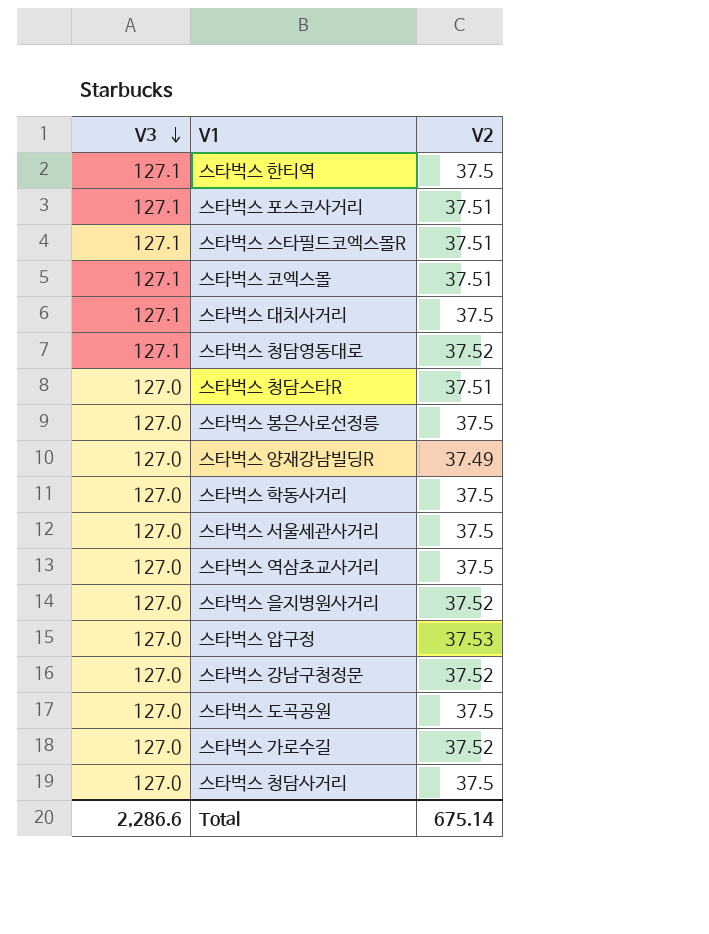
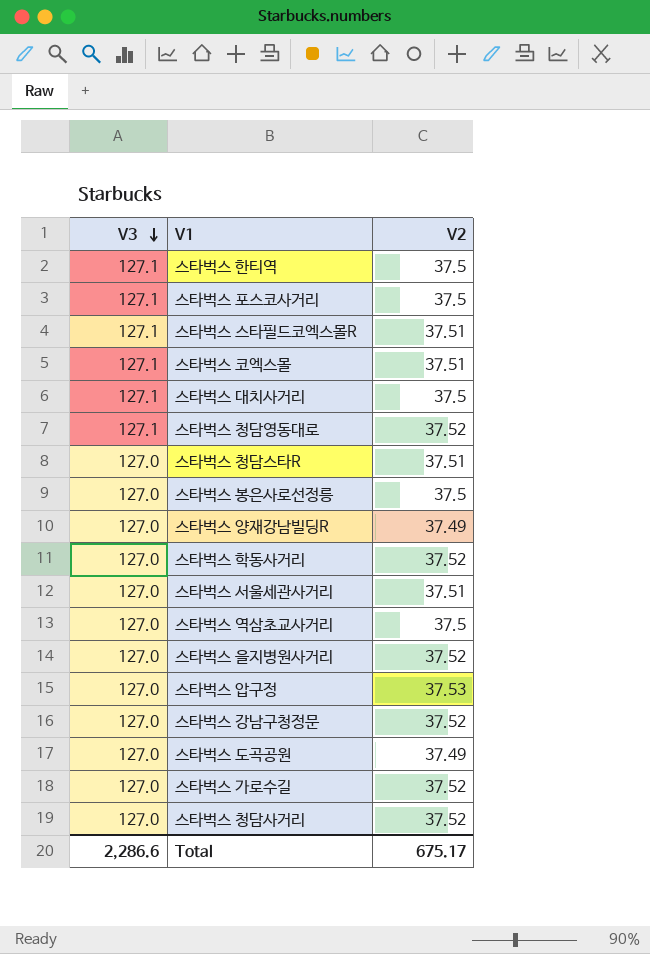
스타벅스 포스코사거리 | V2: 37.51 -> 37.5
스타벅스 학동사거리 | V2: 37.5 -> 37.52
스타벅스 서울세관사거리 | V2: 37.5 -> 37.51
스타벅스 도곡공원 | V2: 37.5 -> 37.49
스타벅스 청담사거리 | V2: 37.5 -> 37.52
Total | V2: 675.14 -> 675.17

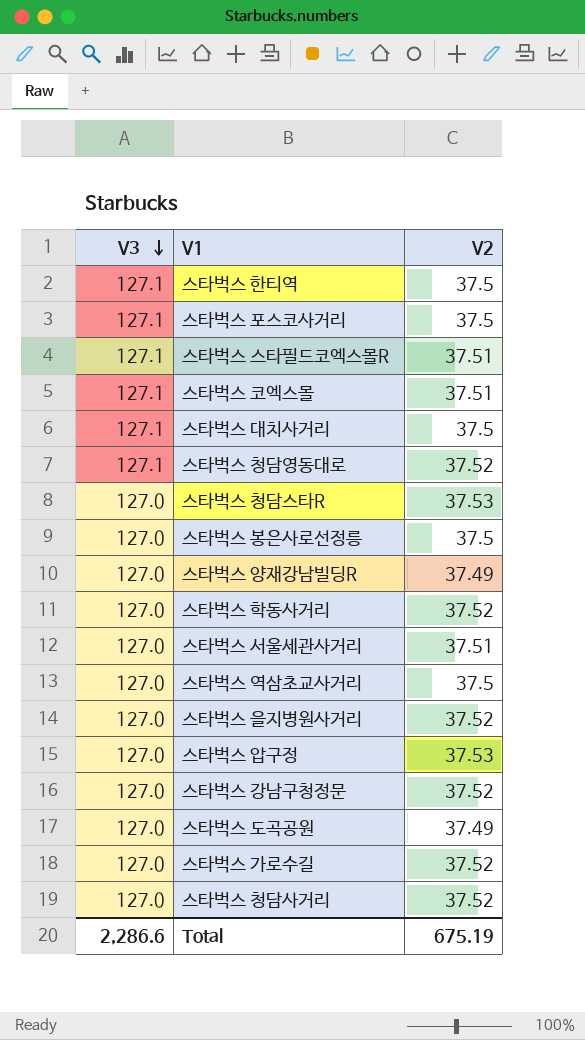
스타벅스 청담스타R | V2: 37.51 -> 37.53
Total | V2: 675.17 -> 675.19

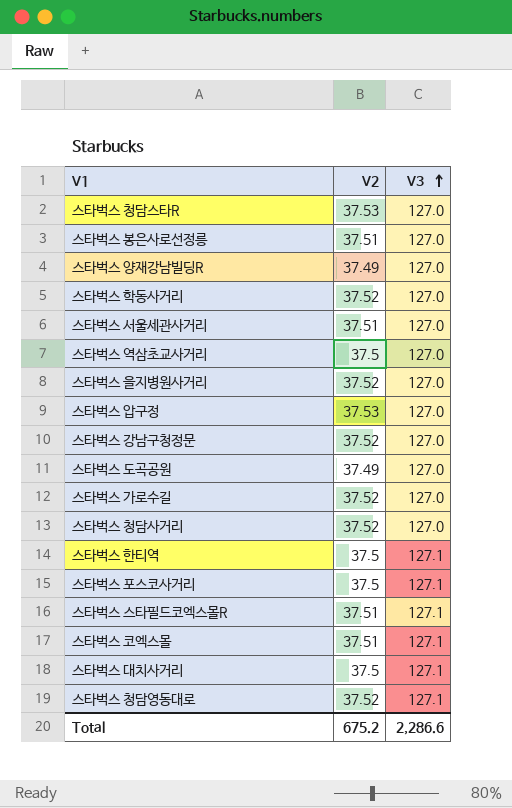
row order: V3 descending -> V3 ascending
column V3 | position: 1 -> 3
스타벅스 봉은사로선정릉 | V2: 37.5 -> 37.51
Total | V2: 675.19 -> 675.2

